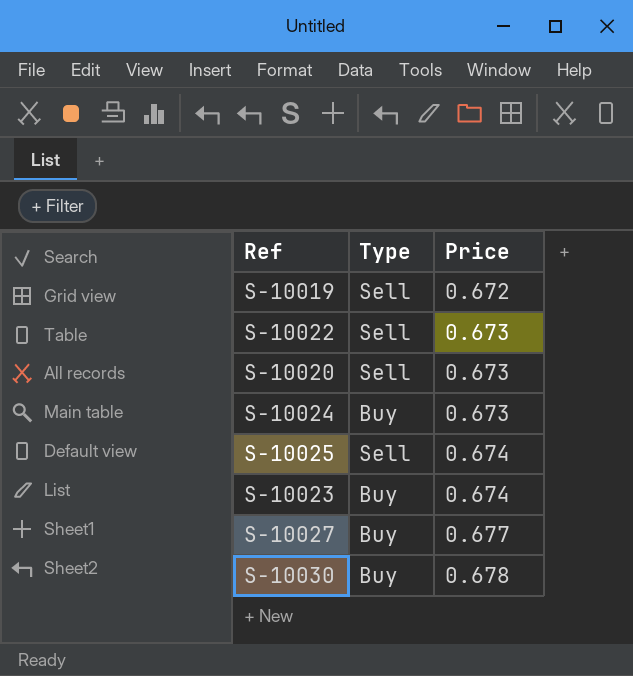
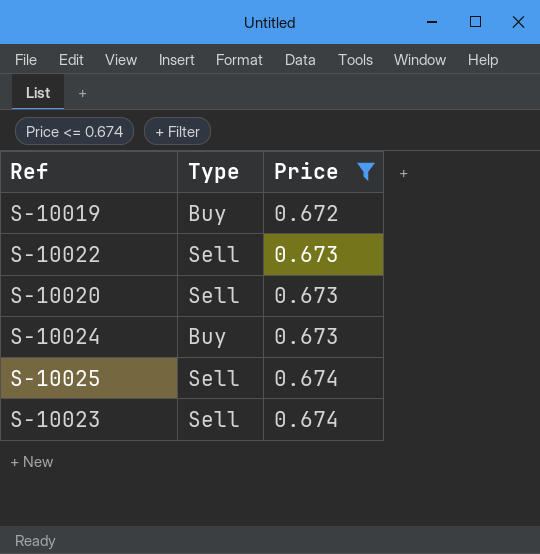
filter: none -> Price <= 0.674
S-10019 | Type: Sell -> Buy
S-10023 | Type: Buy -> Sell

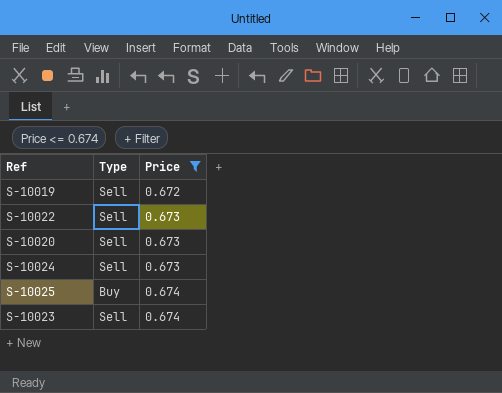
S-10019 | Type: Buy -> Sell
S-10024 | Type: Buy -> Sell
S-10025 | Type: Sell -> Buy

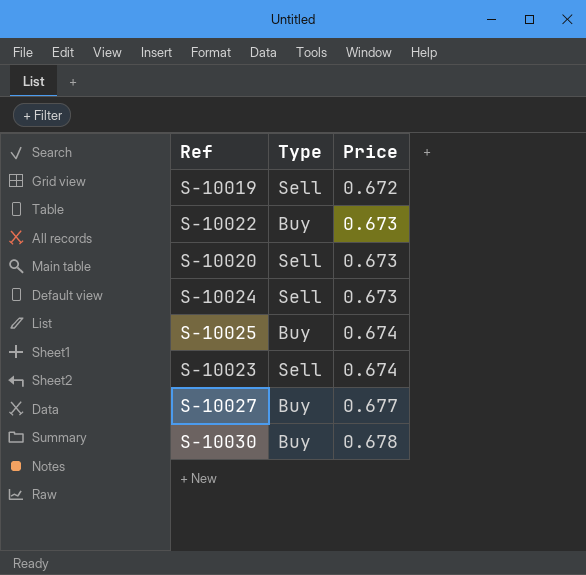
filter: Price <= 0.674 -> none
S-10022 | Type: Sell -> Buy

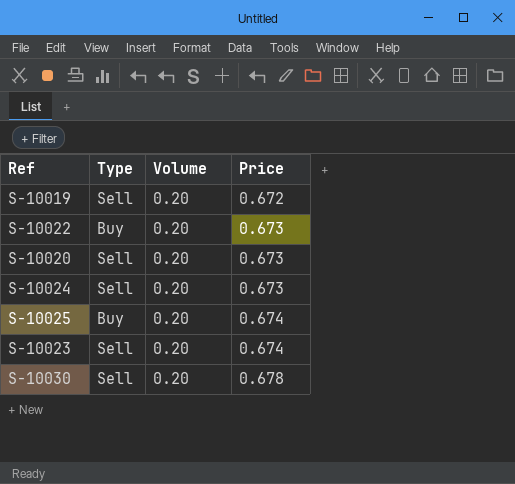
column Volume | position: none -> 3
row S-10027: Buy | 0.677 -> none
S-10030 | Type: Buy -> Sell

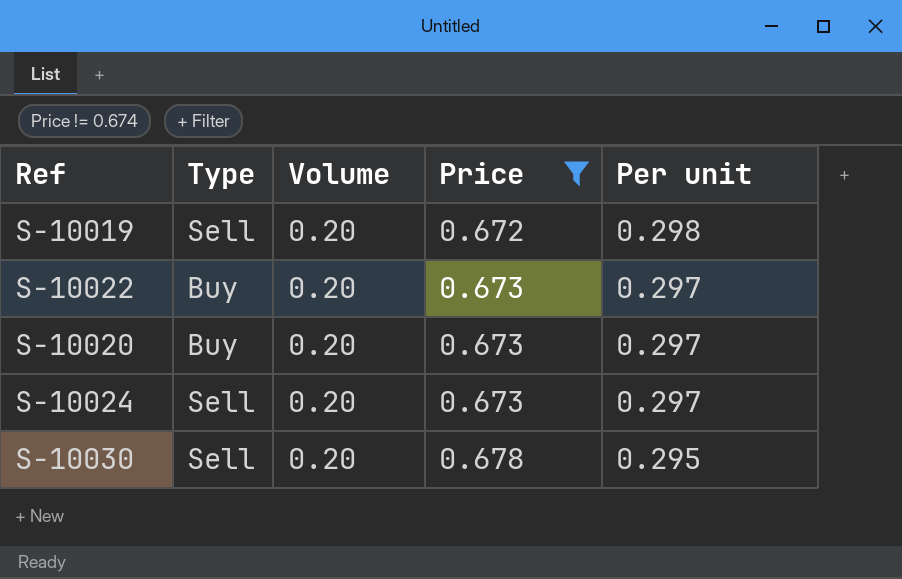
filter: none -> Price != 0.674
column Per unit | formula: none -> [Volume] / [Price]
S-10020 | Type: Sell -> Buy

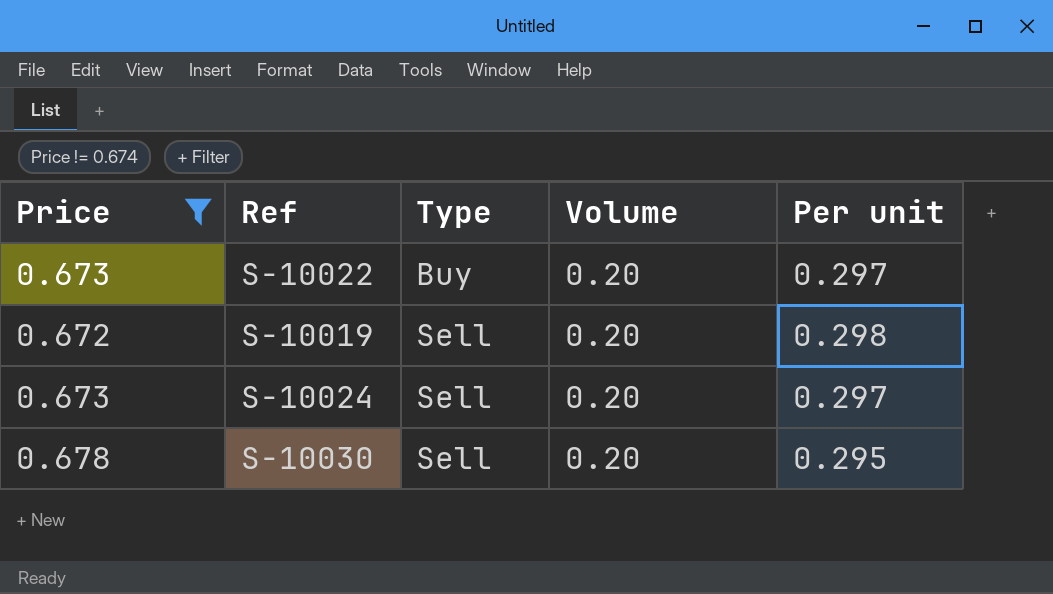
row order: Price ascending -> Type ascending
column Price | position: 4 -> 1
row S-10020: Buy | 0.20 | 0.673 | 0.297 -> none

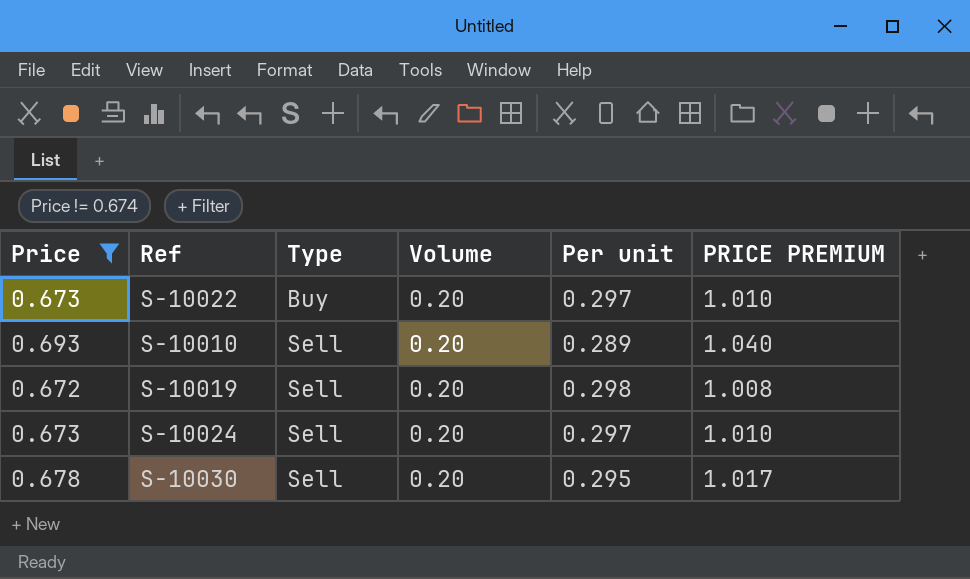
column PRICE PREMIUM | formula: none -> [Price] * 1.5
row S-10010: none -> 0.693 | Sell | 0.20 | 0.289 | 1.040

